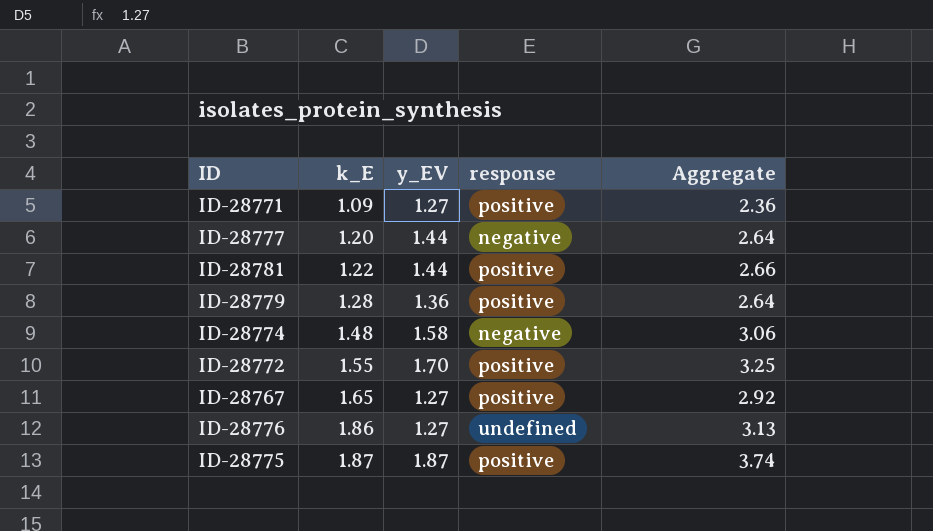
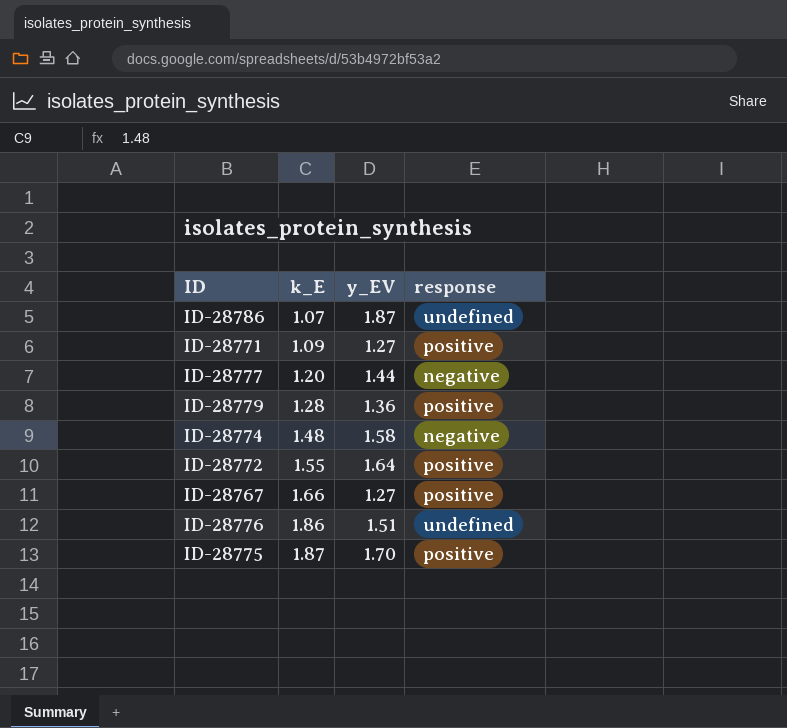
column Aggregate | formula: [k_E] + [y_EV] -> none
row ID-28781: 1.22 | 1.44 | positive | 2.66 -> none
row ID-28786: none -> 1.07 | 1.87 | undefined
ID-28772 | y_EV: 1.70 -> 1.64
ID-28767 | k_E: 1.65 -> 1.66
ID-28776 | y_EV: 1.27 -> 1.51
ID-28775 | y_EV: 1.87 -> 1.70

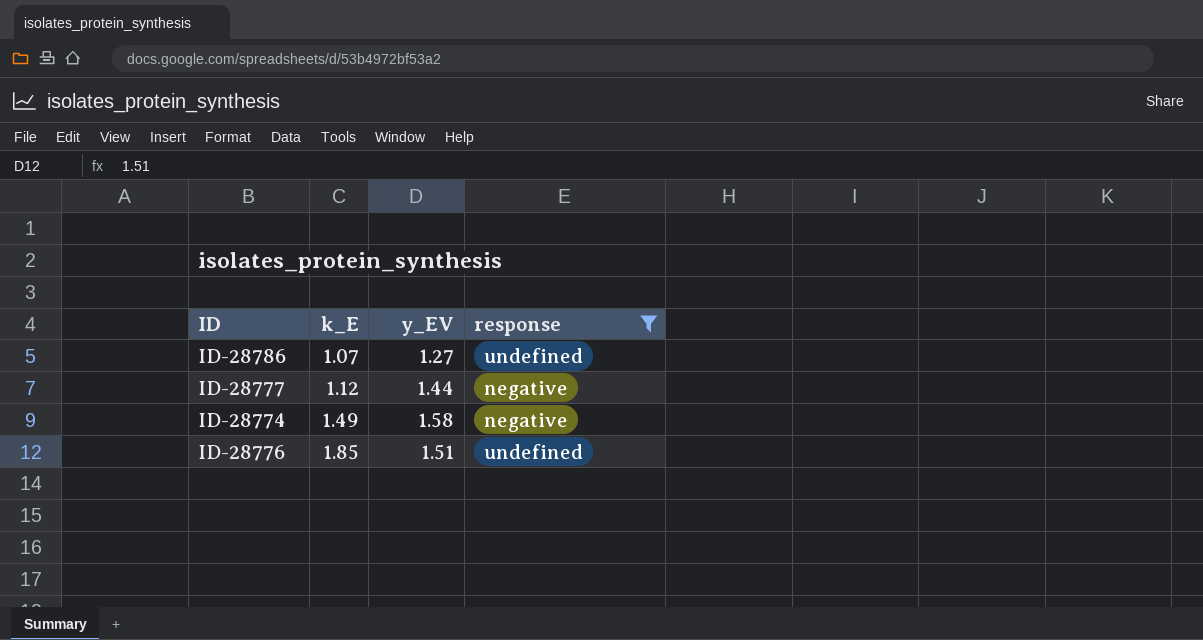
filter: none -> response != positive
ID-28786 | y_EV: 1.87 -> 1.27
ID-28777 | k_E: 1.20 -> 1.12
ID-28774 | k_E: 1.48 -> 1.49
ID-28776 | k_E: 1.86 -> 1.85

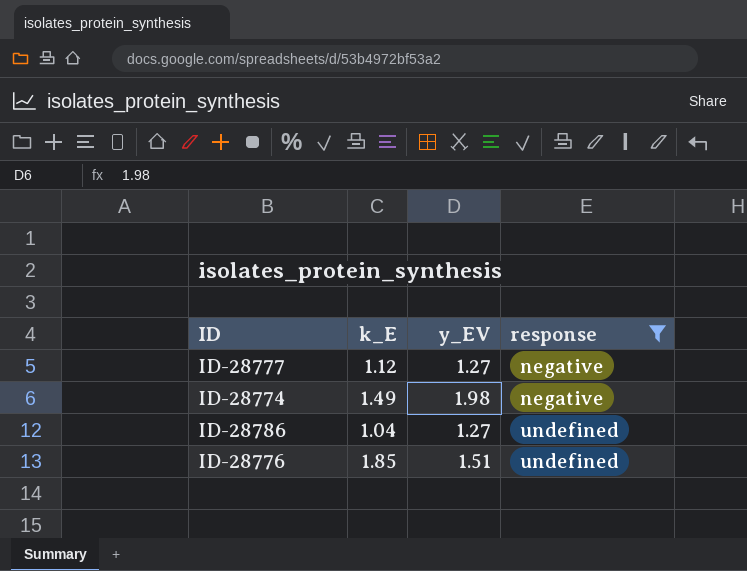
row order: k_E ascending -> response ascending
ID-28777 | y_EV: 1.44 -> 1.27
ID-28774 | y_EV: 1.58 -> 1.98
ID-28786 | k_E: 1.07 -> 1.04

